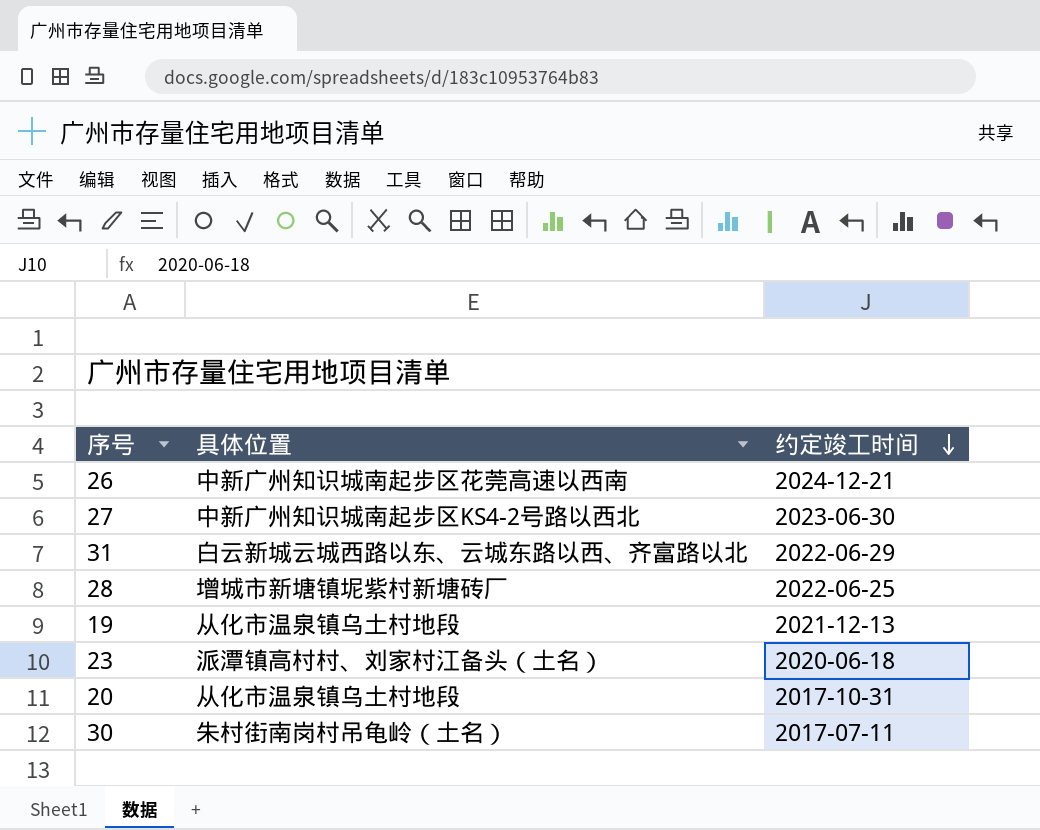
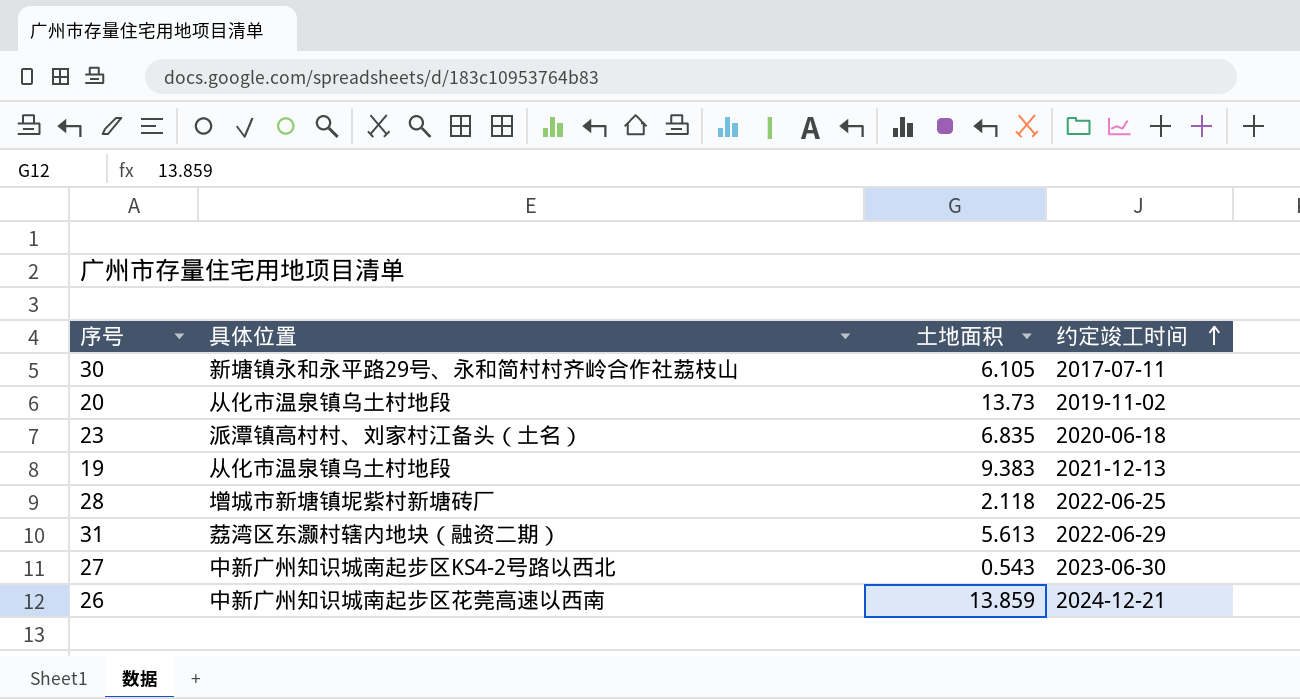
row order: 约定竣工时间 descending -> 约定竣工时间 ascending
column 土地面积 | position: none -> 3
30 | 具体位置: 朱村街南岗村吊龟岭（土名） -> 新塘镇永和永平路29号、永和简村村齐岭合作社荔枝山
20 | 约定竣工时间: 2017-10-31 -> 2019-11-02
31 | 具体位置: 白云新城云城西路以东、云城东路以西、齐富路以北 -> 荔湾区东灏村辖内地块（融资二期）

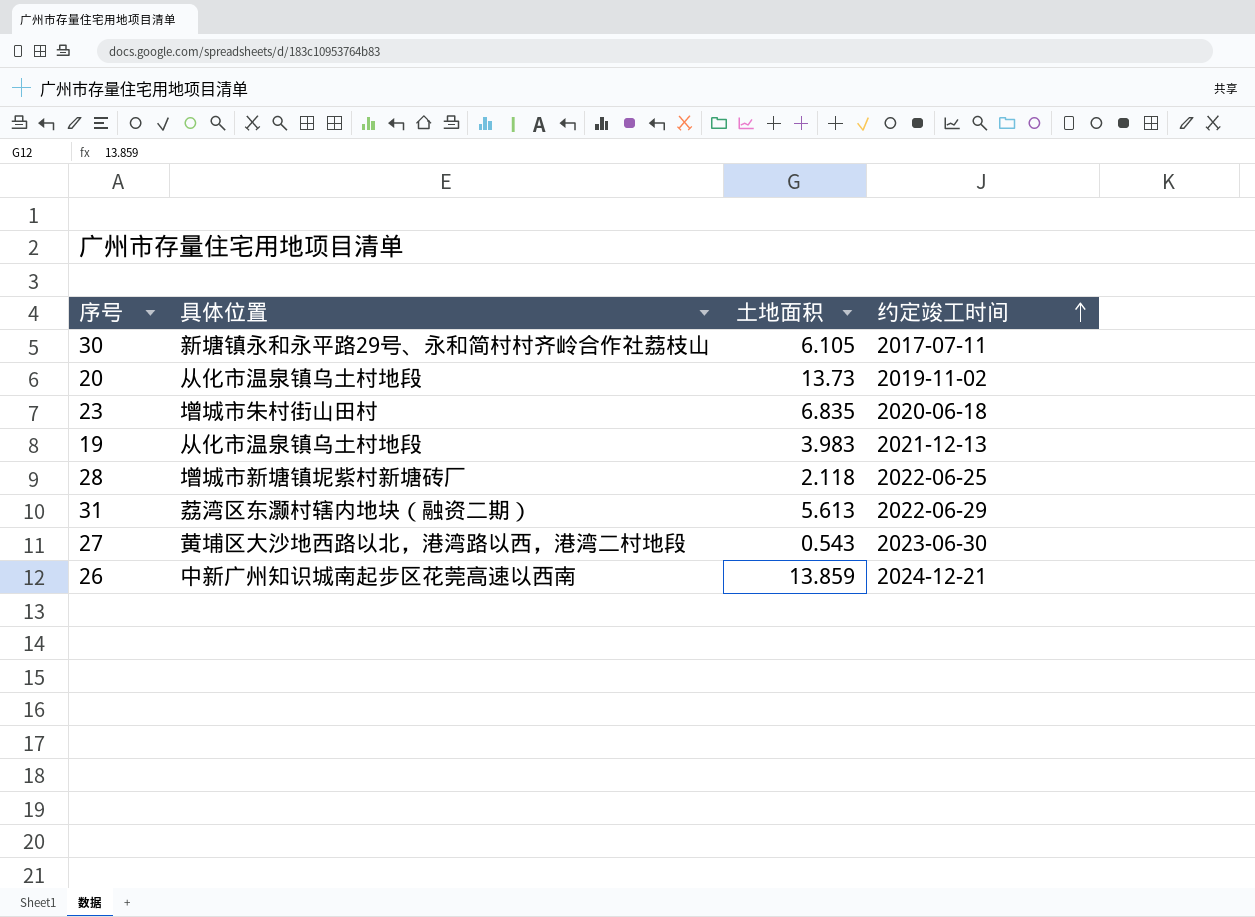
23 | 具体位置: 派潭镇高村村、刘家村江备头（土名） -> 增城市朱村街山田村
19 | 土地面积: 9.383 -> 3.983
27 | 具体位置: 中新广州知识城南起步区KS4-2号路以西北 -> 黄埔区大沙地西路以北，港湾路以西，港湾二村地段

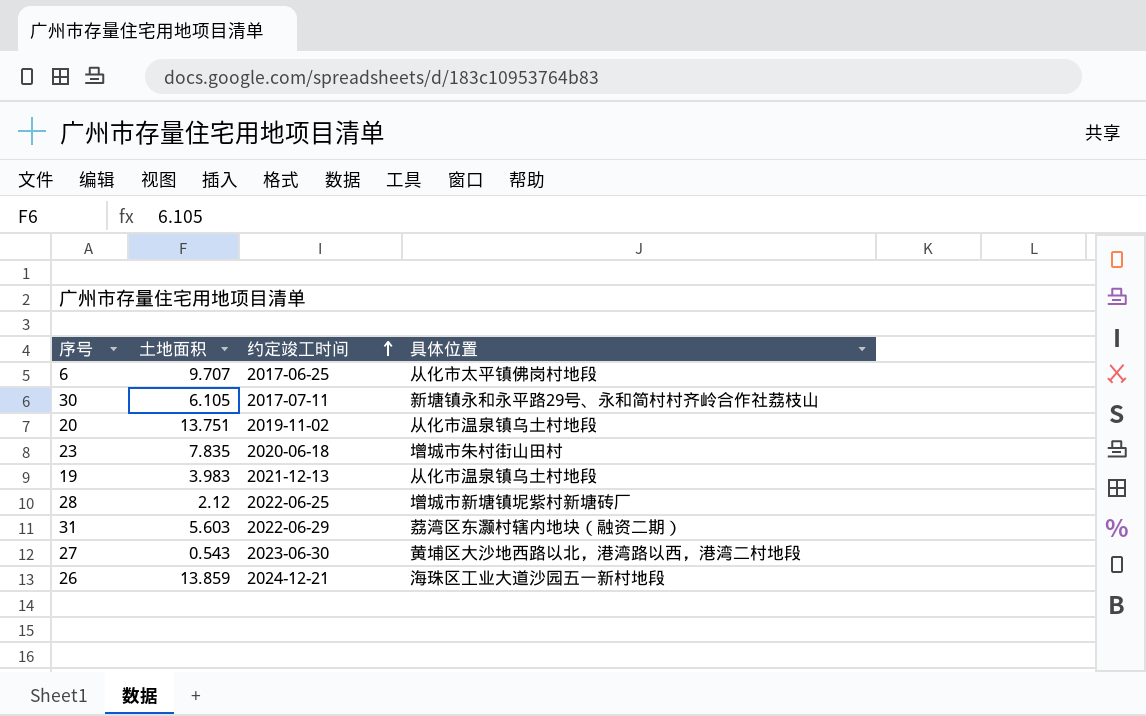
column 具体位置 | position: 2 -> 4
row 6: none -> 9.707 | 2017-06-25 | 从化市太平镇佛岗村地段
20 | 土地面积: 13.73 -> 13.751
23 | 土地面积: 6.835 -> 7.835
28 | 土地面积: 2.118 -> 2.12
31 | 土地面积: 5.613 -> 5.603
26 | 具体位置: 中新广州知识城南起步区花莞高速以西南 -> 海珠区工业大道沙园五一新村地段

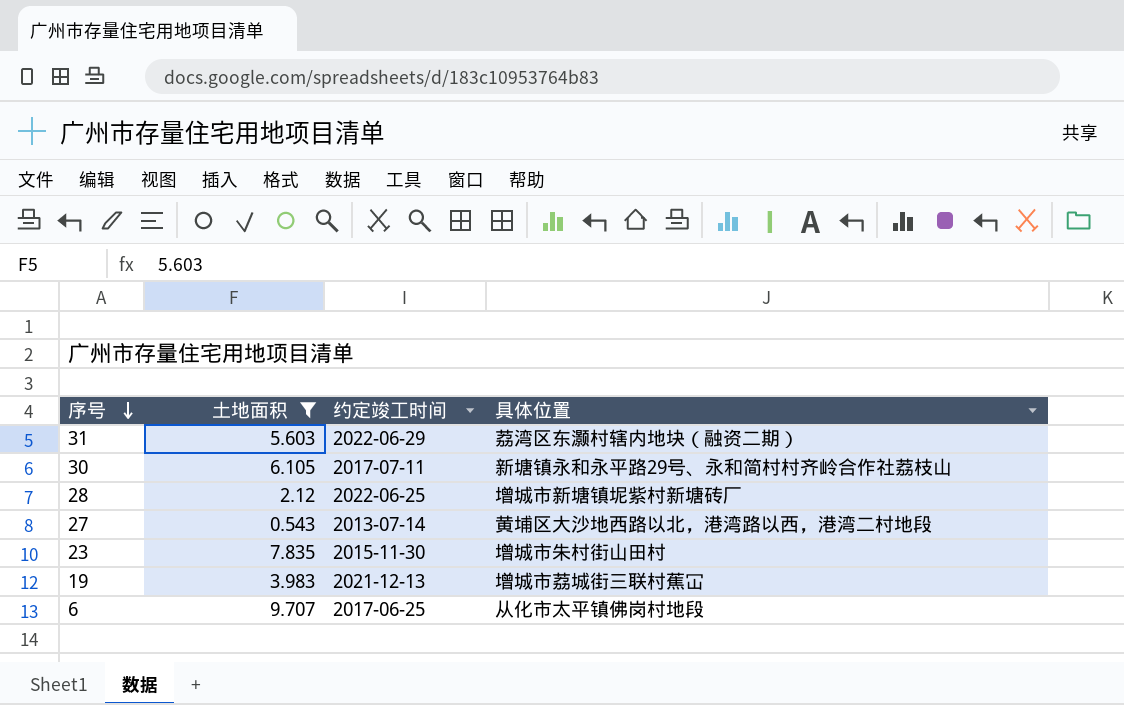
filter: none -> 土地面积 <= 9.707
row order: 约定竣工时间 ascending -> 序号 descending
27 | 约定竣工时间: 2023-06-30 -> 2013-07-14
23 | 约定竣工时间: 2020-06-18 -> 2015-11-30
19 | 具体位置: 从化市温泉镇乌土村地段 -> 增城市荔城街三联村蕉冚

